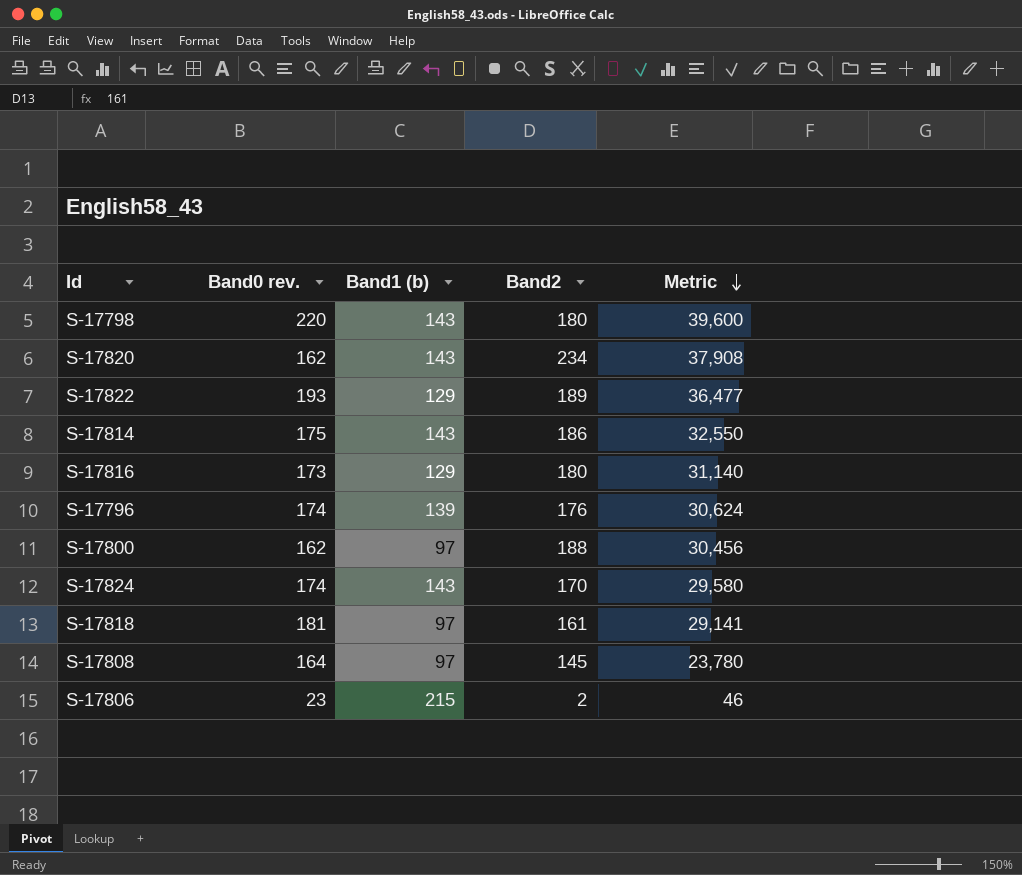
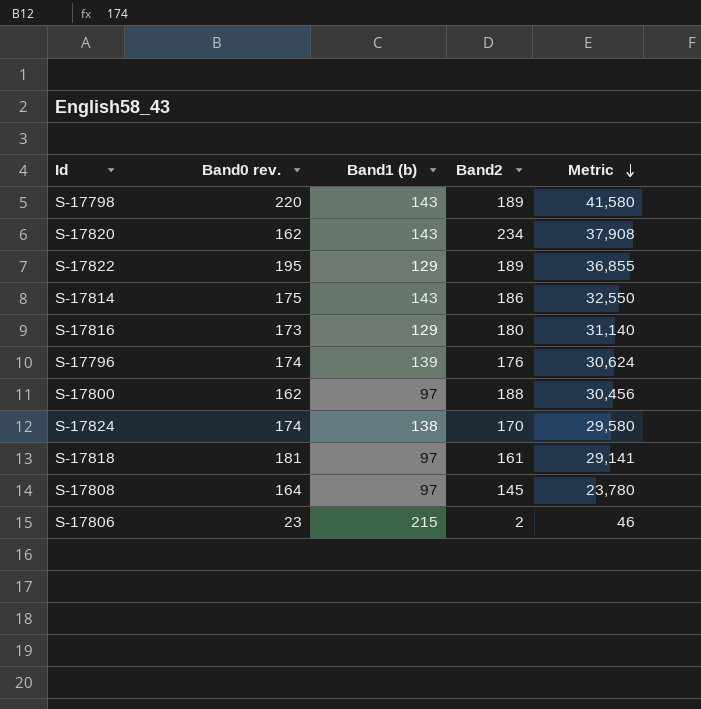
S-17798 | Band2: 180 -> 189
S-17798 | Metric: 39,600 -> 41,580
S-17822 | Band0 rev.: 193 -> 195
S-17822 | Metric: 36,477 -> 36,855
S-17824 | Band1 (b): 143 -> 138

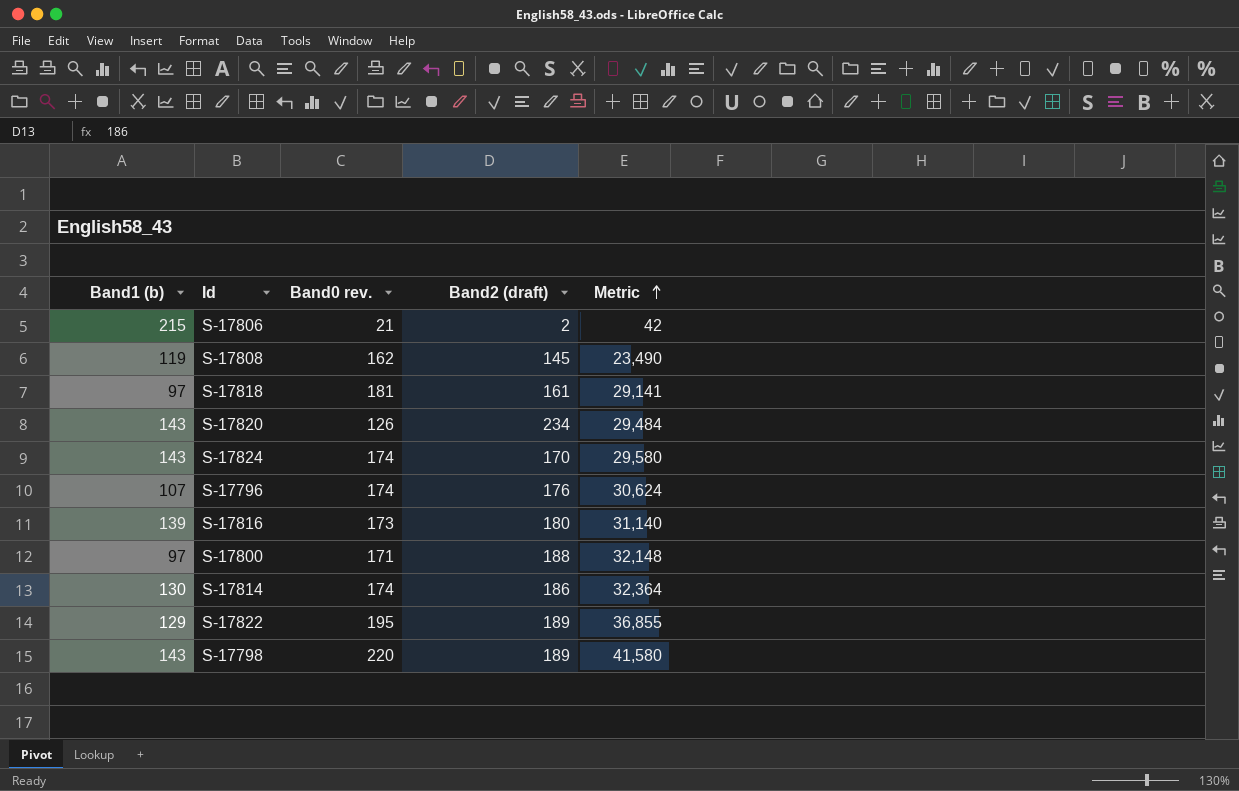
row order: Metric descending -> Metric ascending
column Band1 (b) | position: 3 -> 1
column name: Band2 -> Band2 (draft)
S-17806 | Band0 rev.: 23 -> 21
S-17806 | Metric: 46 -> 42
S-17808 | Band1 (b): 97 -> 119
S-17808 | Band0 rev.: 164 -> 162
S-17808 | Metric: 23,780 -> 23,490
S-17820 | Band0 rev.: 162 -> 126
S-17820 | Metric: 37,908 -> 29,484
S-17824 | Band1 (b): 138 -> 143
S-17796 | Band1 (b): 139 -> 107
S-17816 | Band1 (b): 129 -> 139
S-17800 | Band0 rev.: 162 -> 171
S-17800 | Metric: 30,456 -> 32,148
S-17814 | Band1 (b): 143 -> 130
S-17814 | Band0 rev.: 175 -> 174
S-17814 | Metric: 32,550 -> 32,364

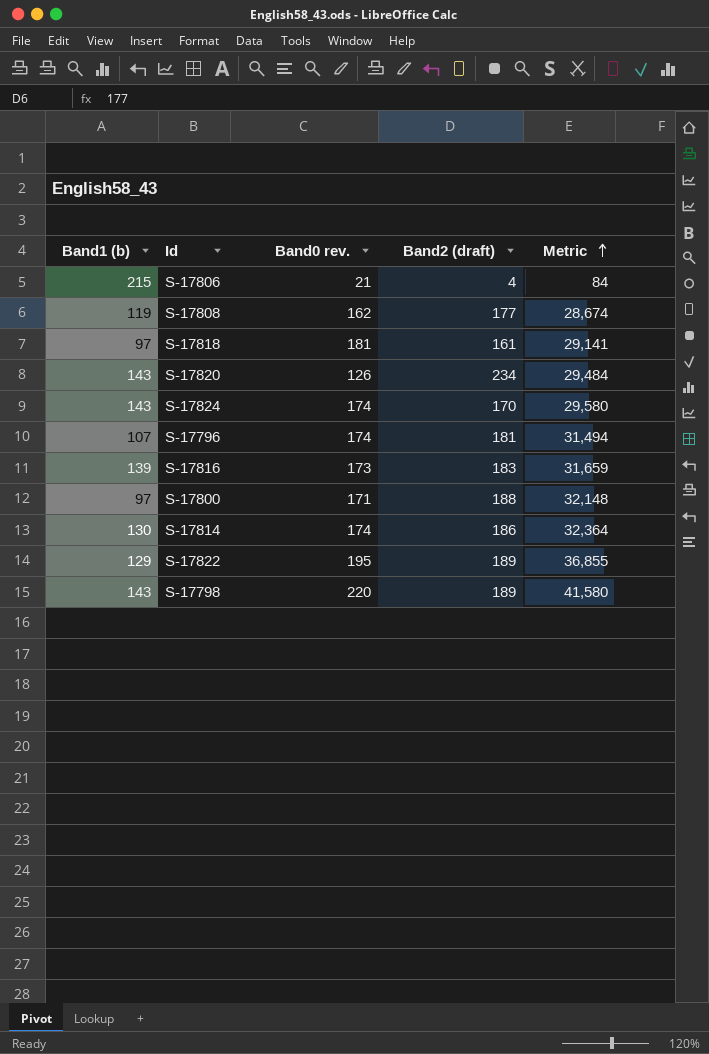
S-17806 | Band2 (draft): 2 -> 4
S-17806 | Metric: 42 -> 84
S-17808 | Band2 (draft): 145 -> 177
S-17808 | Metric: 23,490 -> 28,674
S-17796 | Band2 (draft): 176 -> 181
S-17796 | Metric: 30,624 -> 31,494
S-17816 | Band2 (draft): 180 -> 183
S-17816 | Metric: 31,140 -> 31,659

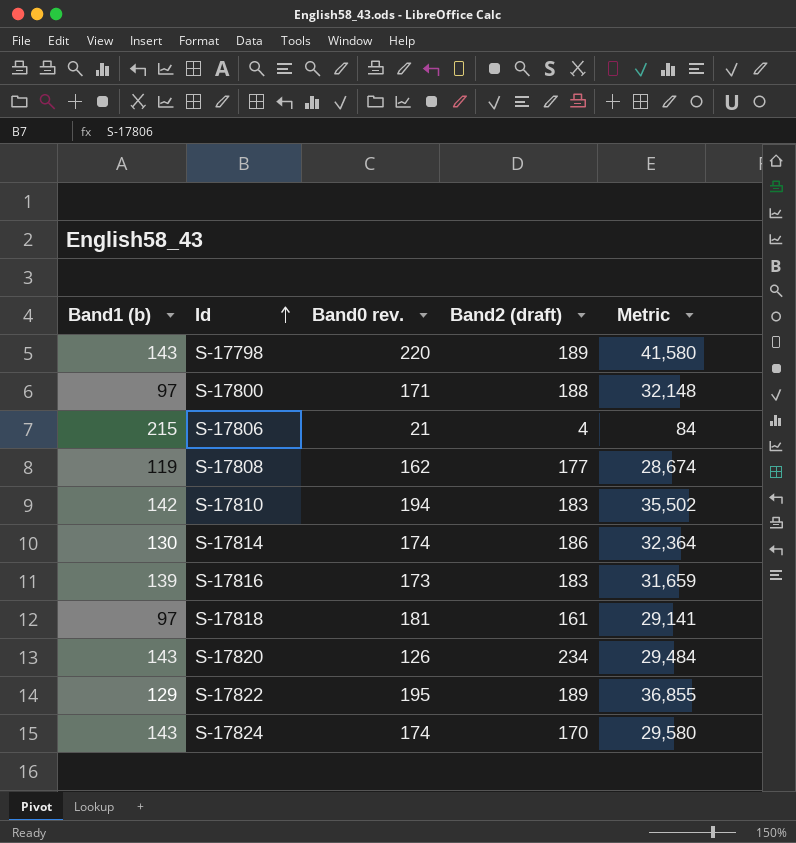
row order: Metric ascending -> Id ascending
row S-17796: 107 | 174 | 181 | 31,494 -> none
row S-17810: none -> 142 | 194 | 183 | 35,502

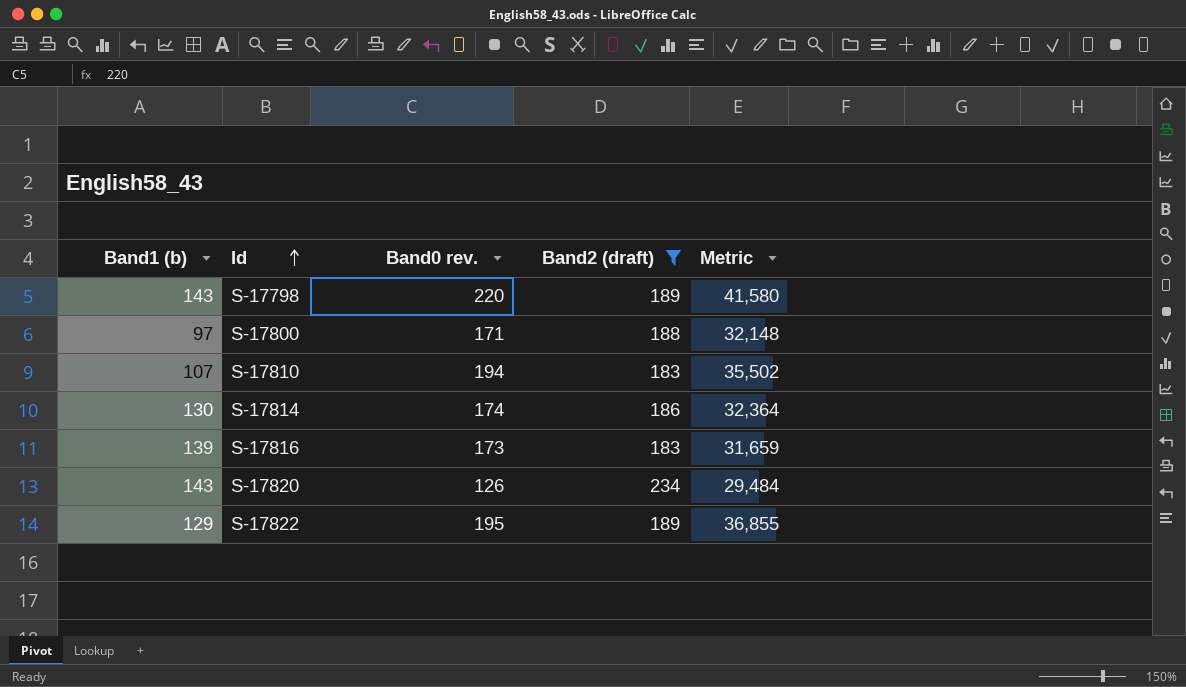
filter: none -> Band2 (draft) >= 183
S-17810 | Band1 (b): 142 -> 107

